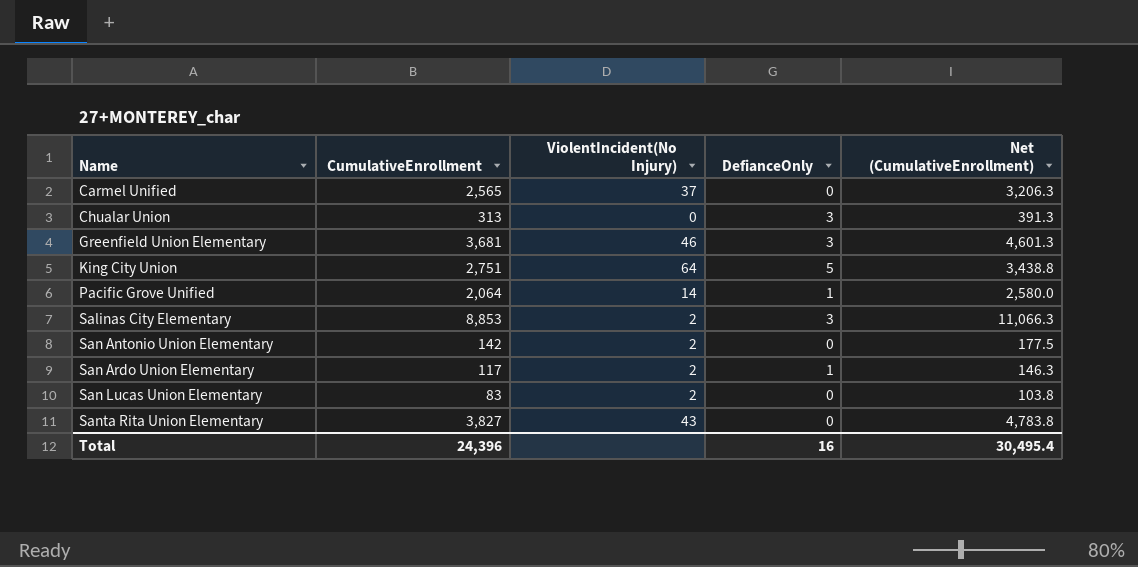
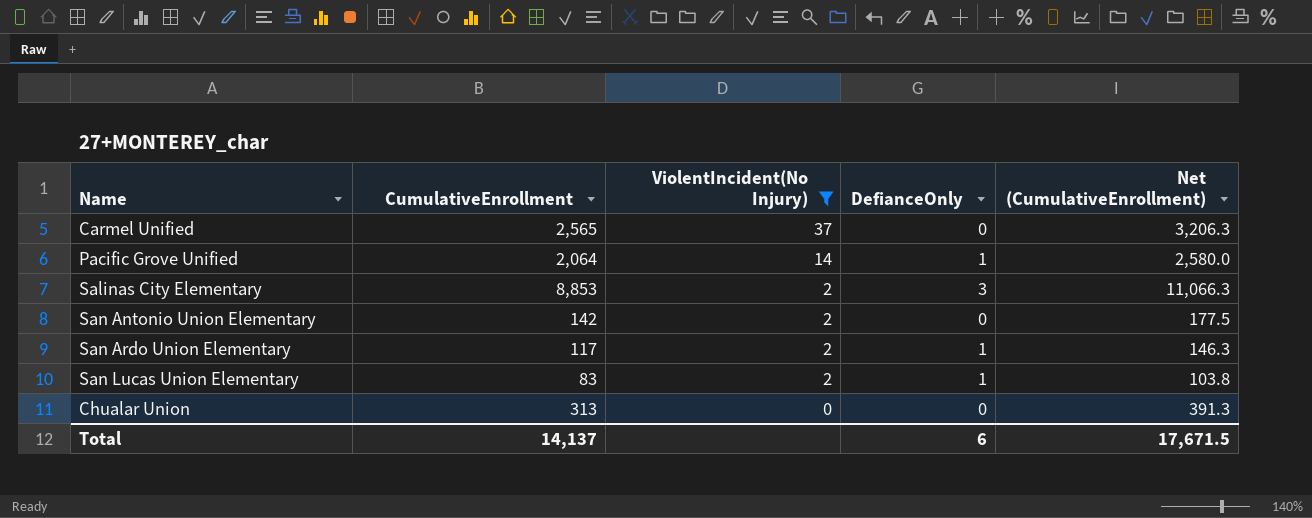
filter: none -> ViolentIncident(No Injury) <= 37
row order: Name ascending -> ViolentIncident(No Injury) descending
San Lucas Union Elementary | DefianceOnly: 0 -> 1
Chualar Union | DefianceOnly: 3 -> 0
Total | CumulativeEnrollment: 24,396 -> 14,137
Total | DefianceOnly: 16 -> 6
Total | Net (CumulativeEnrollment): 30,495.4 -> 17,671.5

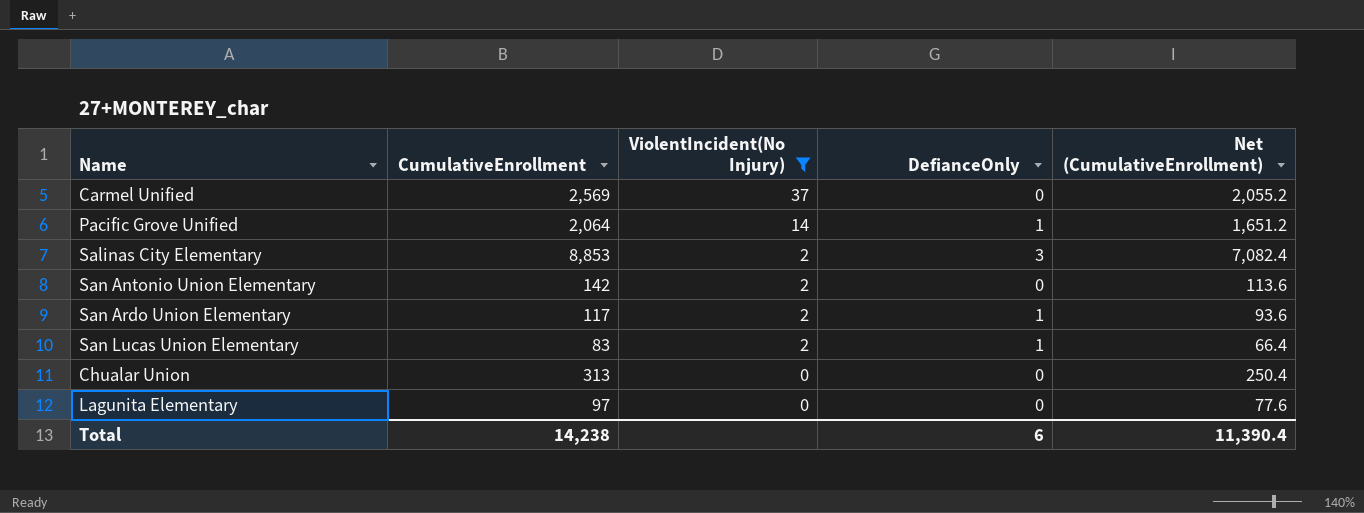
column Net (CumulativeEnrollment) | formula: [CumulativeEnrollment] * 1.25 -> [CumulativeEnrollment] * 0.8
Carmel Unified | CumulativeEnrollment: 2,565 -> 2,569
row Lagunita Elementary: none -> 97 | 0 | 0 | 77.6
Total | CumulativeEnrollment: 14,137 -> 14,238
Total | Net (CumulativeEnrollment): 17,671.5 -> 11,390.4

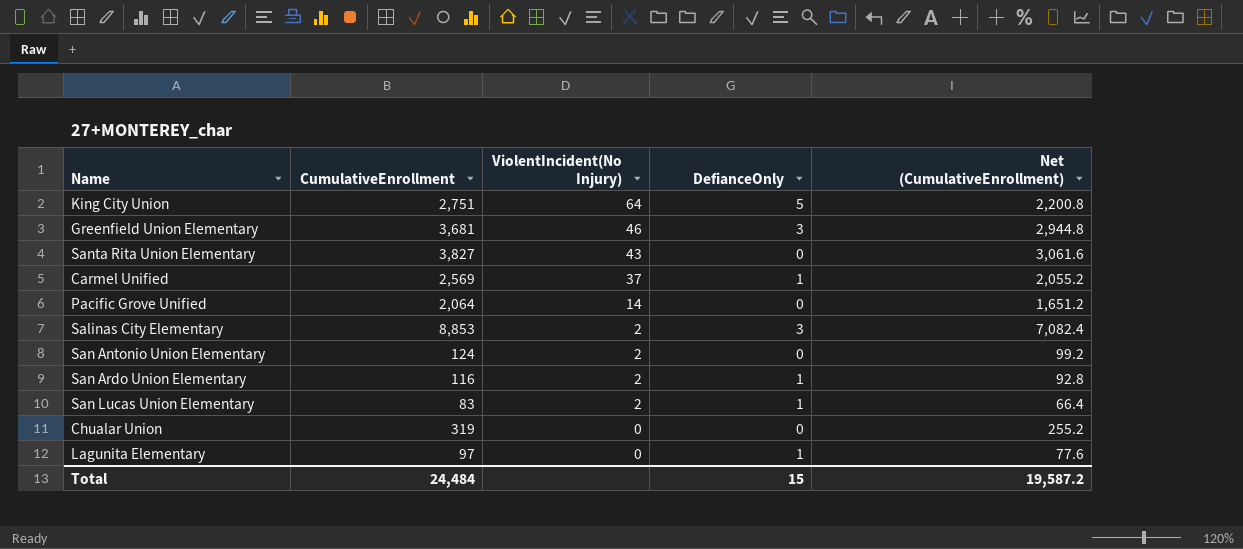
filter: ViolentIncident(No Injury) <= 37 -> none
Carmel Unified | DefianceOnly: 0 -> 1
Pacific Grove Unified | DefianceOnly: 1 -> 0
San Antonio Union Elementary | CumulativeEnrollment: 142 -> 124
San Antonio Union Elementary | Net (CumulativeEnrollment): 113.6 -> 99.2
San Ardo Union Elementary | CumulativeEnrollment: 117 -> 116
San Ardo Union Elementary | Net (CumulativeEnrollment): 93.6 -> 92.8
Chualar Union | CumulativeEnrollment: 313 -> 319
Chualar Union | Net (CumulativeEnrollment): 250.4 -> 255.2
Lagunita Elementary | DefianceOnly: 0 -> 1
Total | CumulativeEnrollment: 14,238 -> 24,484
Total | DefianceOnly: 6 -> 15
Total | Net (CumulativeEnrollment): 11,390.4 -> 19,587.2

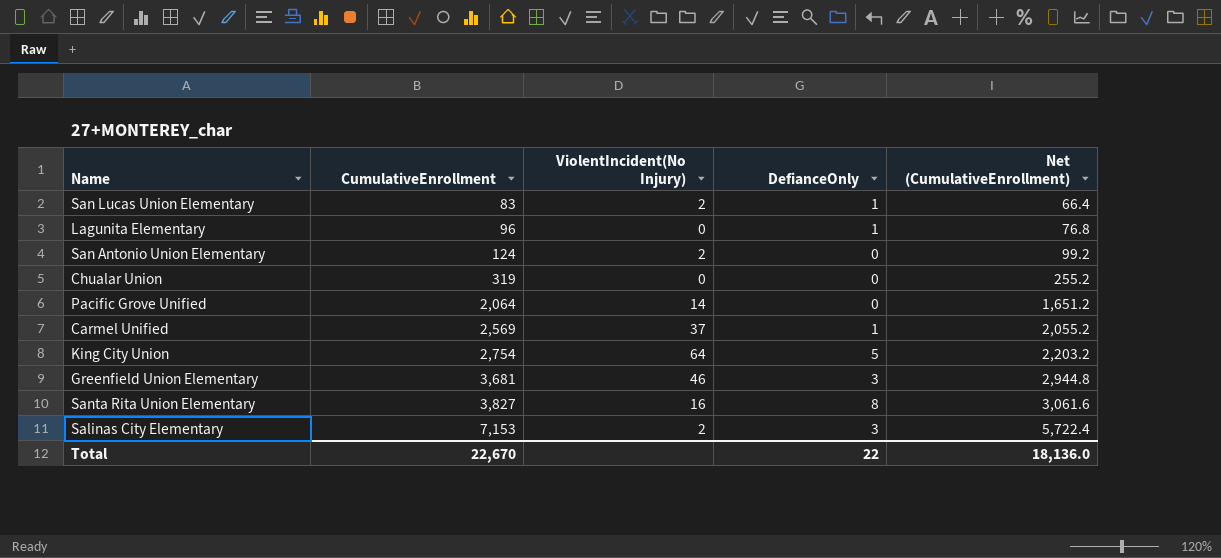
row order: ViolentIncident(No Injury) descending -> CumulativeEnrollment ascending
row San Ardo Union Elementary: 116 | 2 | 1 | 92.8 -> none
Lagunita Elementary | CumulativeEnrollment: 97 -> 96
Lagunita Elementary | Net (CumulativeEnrollment): 77.6 -> 76.8
King City Union | CumulativeEnrollment: 2,751 -> 2,754
King City Union | Net (CumulativeEnrollment): 2,200.8 -> 2,203.2
Santa Rita Union Elementary | ViolentIncident(No Injury): 43 -> 16
Santa Rita Union Elementary | DefianceOnly: 0 -> 8
Salinas City Elementary | CumulativeEnrollment: 8,853 -> 7,153
Salinas City Elementary | Net (CumulativeEnrollment): 7,082.4 -> 5,722.4
Total | CumulativeEnrollment: 24,484 -> 22,670
Total | DefianceOnly: 15 -> 22
Total | Net (CumulativeEnrollment): 19,587.2 -> 18,136.0

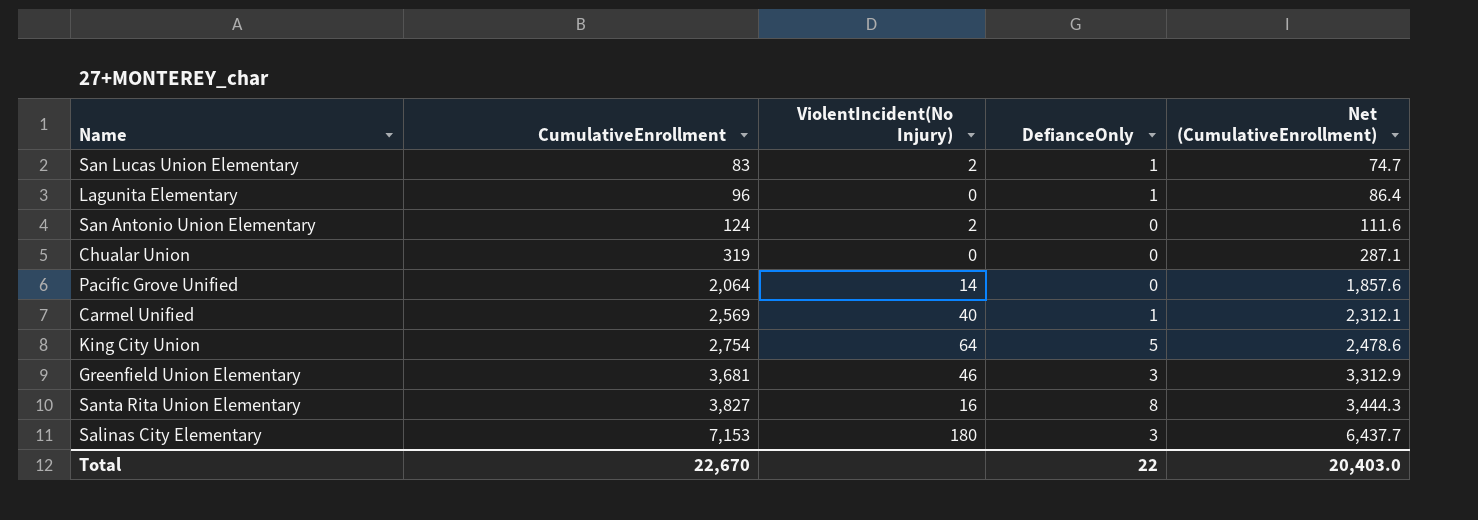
column Net (CumulativeEnrollment) | formula: [CumulativeEnrollment] * 0.8 -> [CumulativeEnrollment] * 0.9
Carmel Unified | ViolentIncident(No Injury): 37 -> 40
Salinas City Elementary | ViolentIncident(No Injury): 2 -> 180
Total | Net (CumulativeEnrollment): 18,136.0 -> 20,403.0

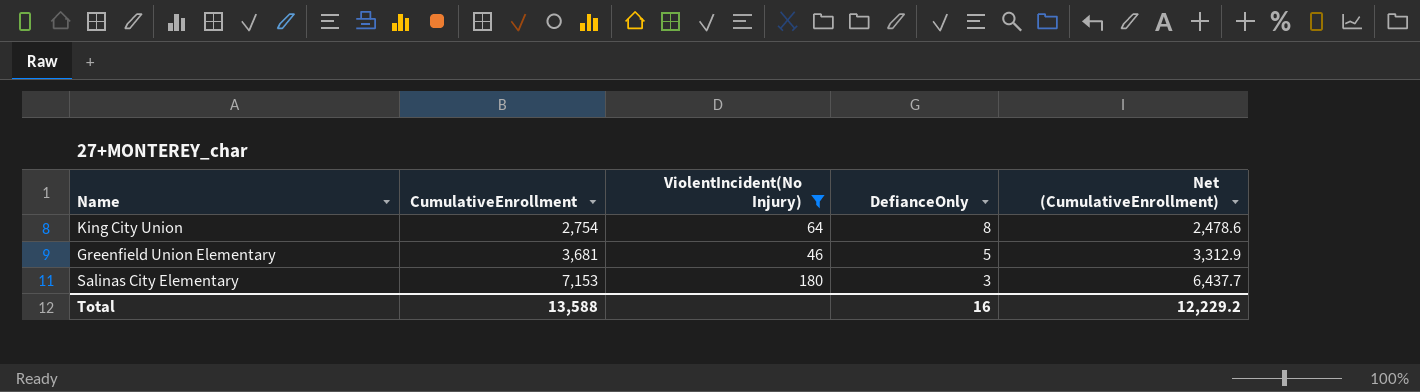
filter: none -> ViolentIncident(No Injury) >= 46
King City Union | DefianceOnly: 5 -> 8
Greenfield Union Elementary | DefianceOnly: 3 -> 5
Total | CumulativeEnrollment: 22,670 -> 13,588
Total | DefianceOnly: 22 -> 16
Total | Net (CumulativeEnrollment): 20,403.0 -> 12,229.2

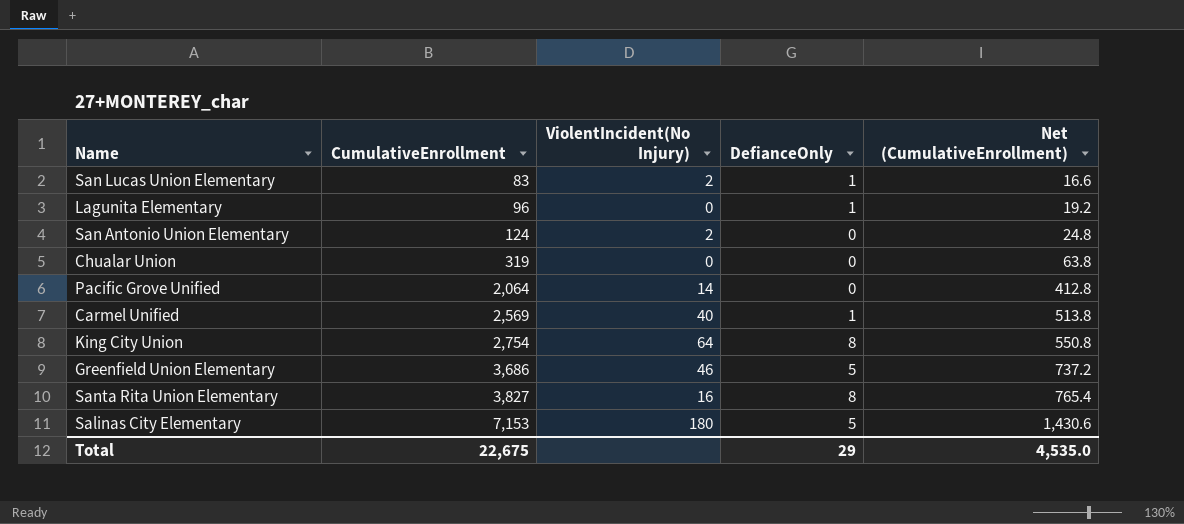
filter: ViolentIncident(No Injury) >= 46 -> none
column Net (CumulativeEnrollment) | formula: [CumulativeEnrollment] * 0.9 -> [CumulativeEnrollment] * 0.2
Greenfield Union Elementary | CumulativeEnrollment: 3,681 -> 3,686
Salinas City Elementary | DefianceOnly: 3 -> 5
Total | CumulativeEnrollment: 13,588 -> 22,675
Total | DefianceOnly: 16 -> 29
Total | Net (CumulativeEnrollment): 12,229.2 -> 4,535.0

